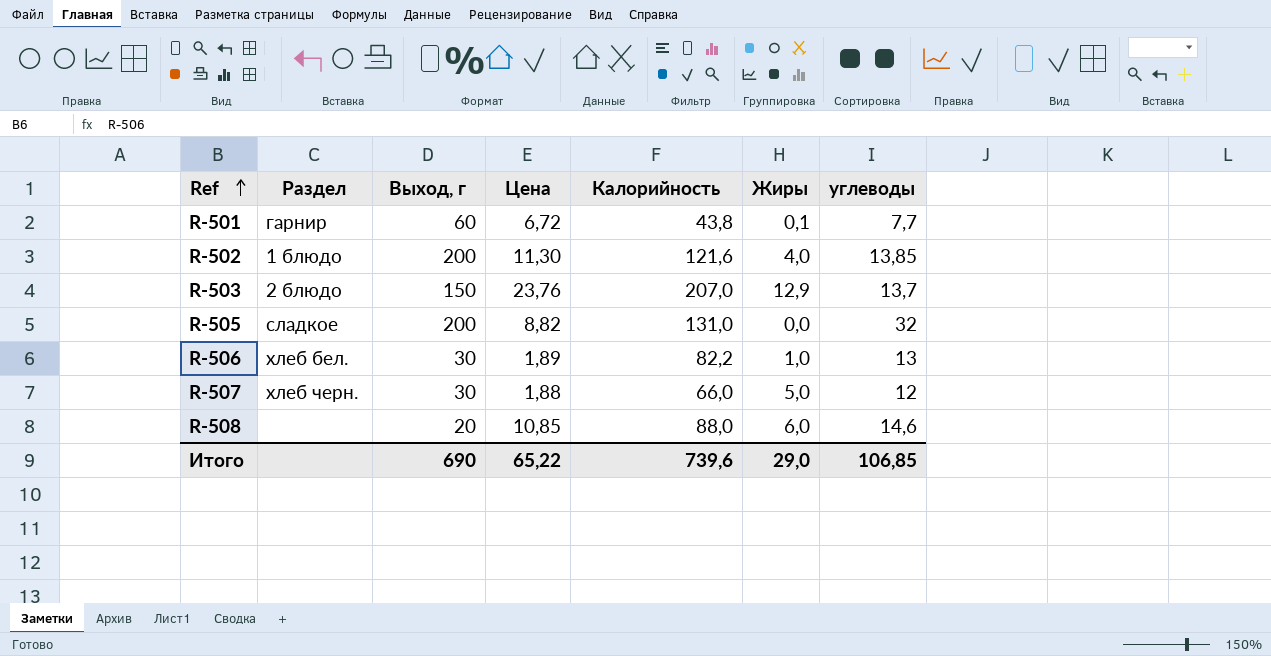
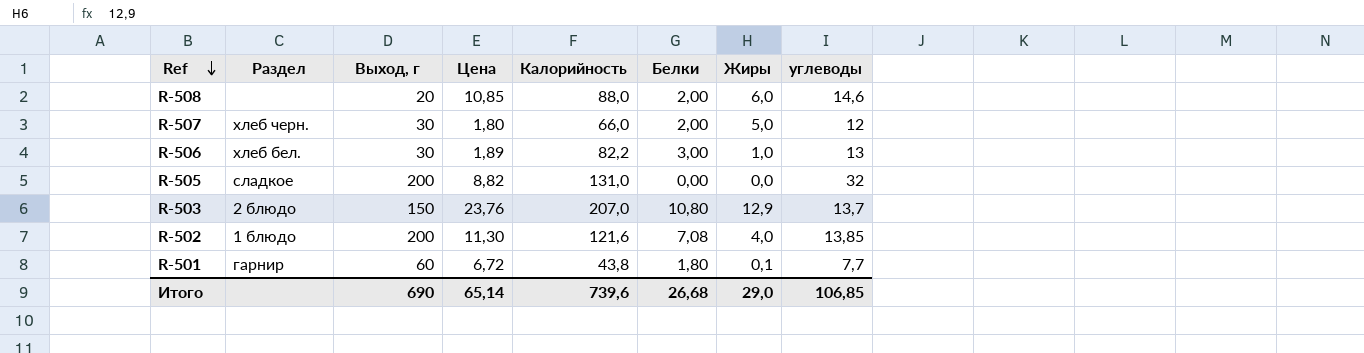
row order: Ref ascending -> Ref descending
column Белки | position: none -> 6
R-507 | Цена: 1,88 -> 1,80
Итого | Цена: 65,22 -> 65,14

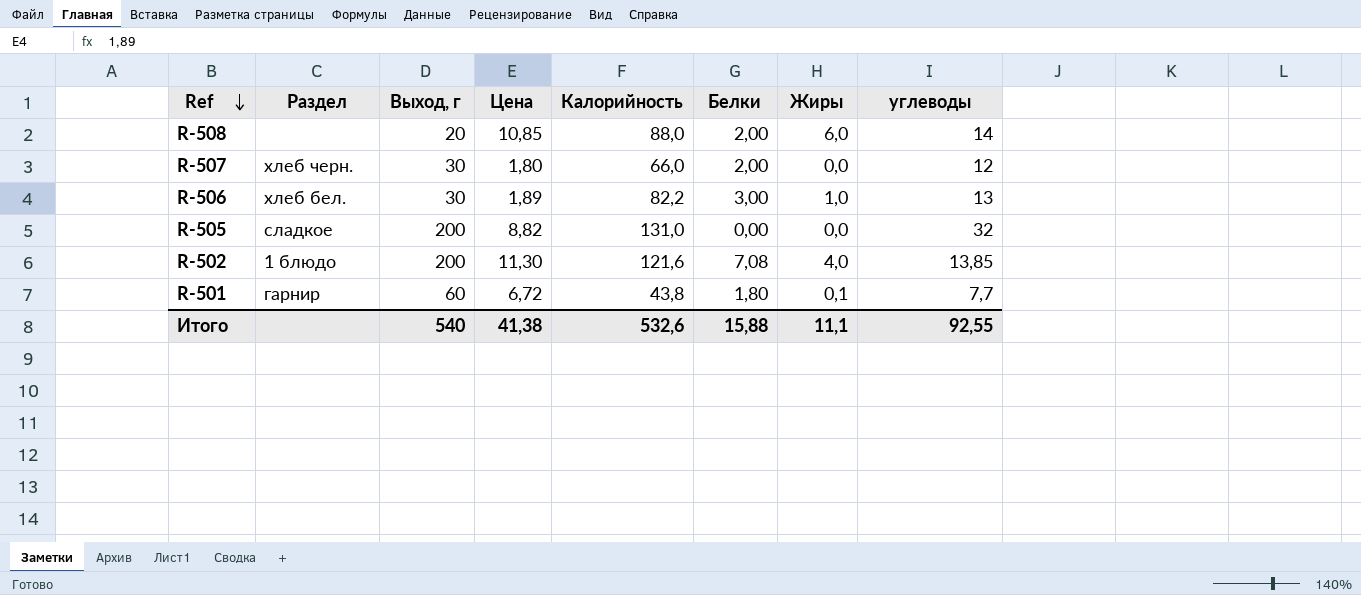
row R-503: 2 блюдо | 150 | 23,76 | 207,0 | 10,80 | 12,9 | 13,7 -> none
R-508 | углеводы: 14,6 -> 14
R-507 | Жиры: 5,0 -> 0,0
Итого | Выход, г: 690 -> 540
Итого | Цена: 65,14 -> 41,38
Итого | Калорийность: 739,6 -> 532,6
Итого | Белки: 26,68 -> 15,88
Итого | Жиры: 29,0 -> 11,1
Итого | углеводы: 106,85 -> 92,55

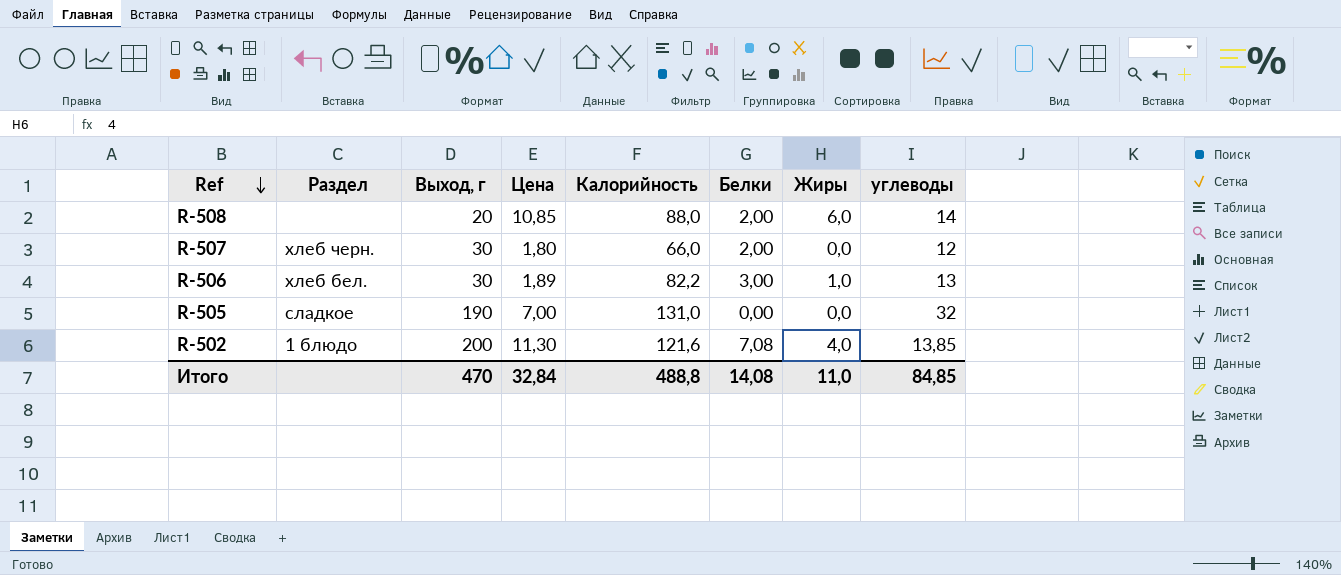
row R-501: гарнир | 60 | 6,72 | 43,8 | 1,80 | 0,1 | 7,7 -> none
R-505 | Выход, г: 200 -> 190
R-505 | Цена: 8,82 -> 7,00
Итого | Выход, г: 540 -> 470
Итого | Цена: 41,38 -> 32,84
Итого | Калорийность: 532,6 -> 488,8
Итого | Белки: 15,88 -> 14,08
Итого | Жиры: 11,1 -> 11,0
Итого | углеводы: 92,55 -> 84,85

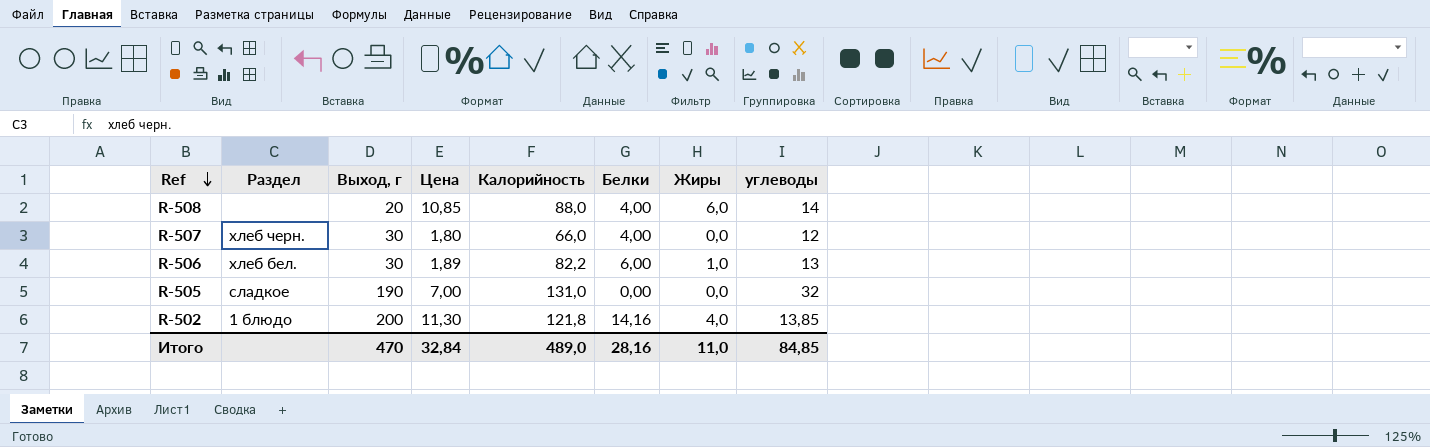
R-508 | Белки: 2,00 -> 4,00
R-507 | Белки: 2,00 -> 4,00
R-506 | Белки: 3,00 -> 6,00
R-502 | Калорийность: 121,6 -> 121,8
R-502 | Белки: 7,08 -> 14,16
Итого | Калорийность: 488,8 -> 489,0
Итого | Белки: 14,08 -> 28,16

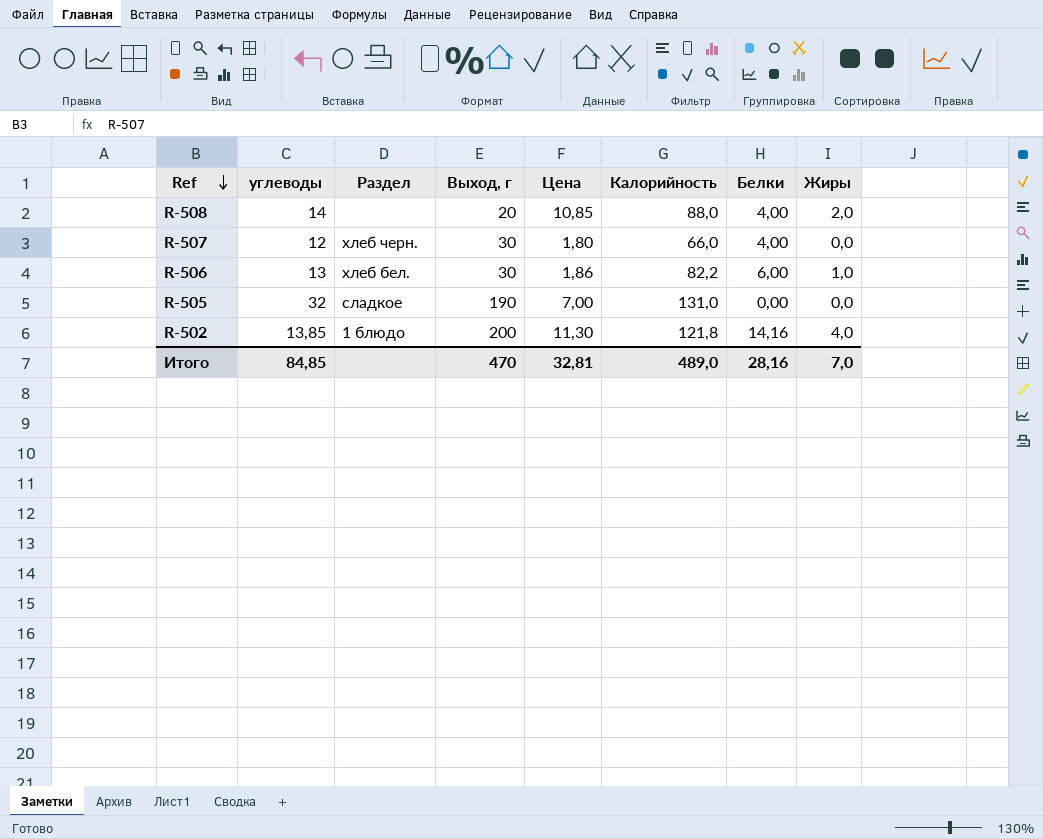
column углеводы | position: 8 -> 2
R-508 | Жиры: 6,0 -> 2,0
R-506 | Цена: 1,89 -> 1,86
Итого | Цена: 32,84 -> 32,81
Итого | Жиры: 11,0 -> 7,0

